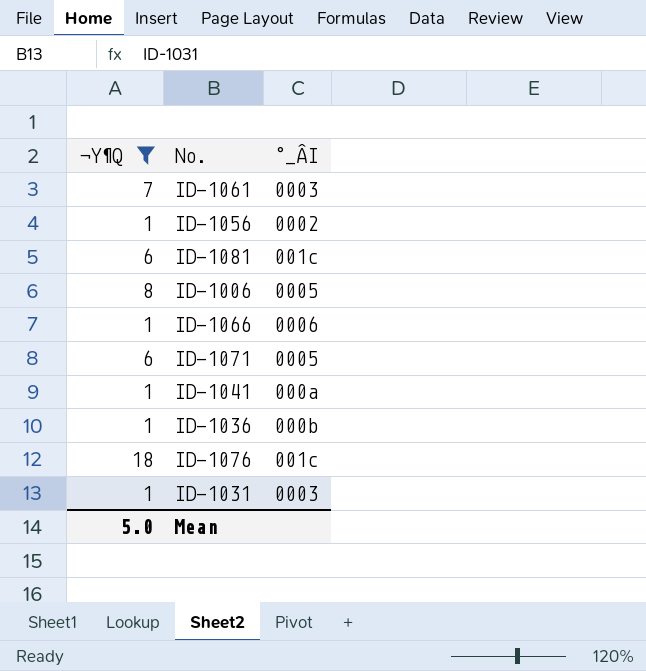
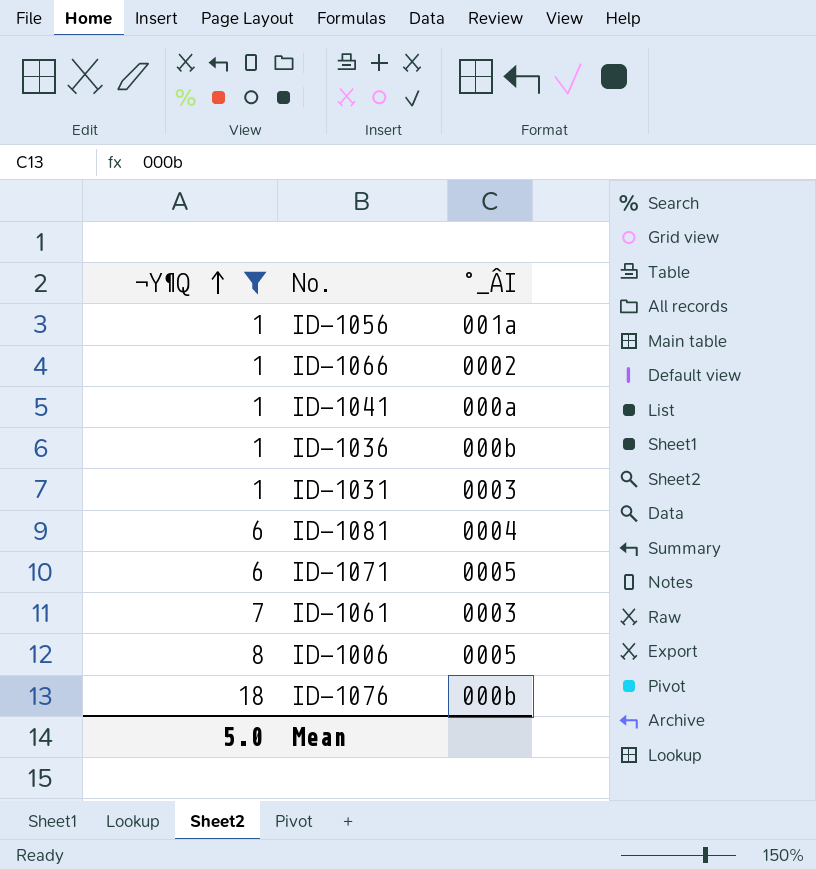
row order: none -> ¬Y¶Q ascending
ID-1056 | °_ÂI: 0002 -> 001a
ID-1066 | °_ÂI: 0006 -> 0002
ID-1081 | °_ÂI: 001c -> 0004
ID-1076 | °_ÂI: 001c -> 000b

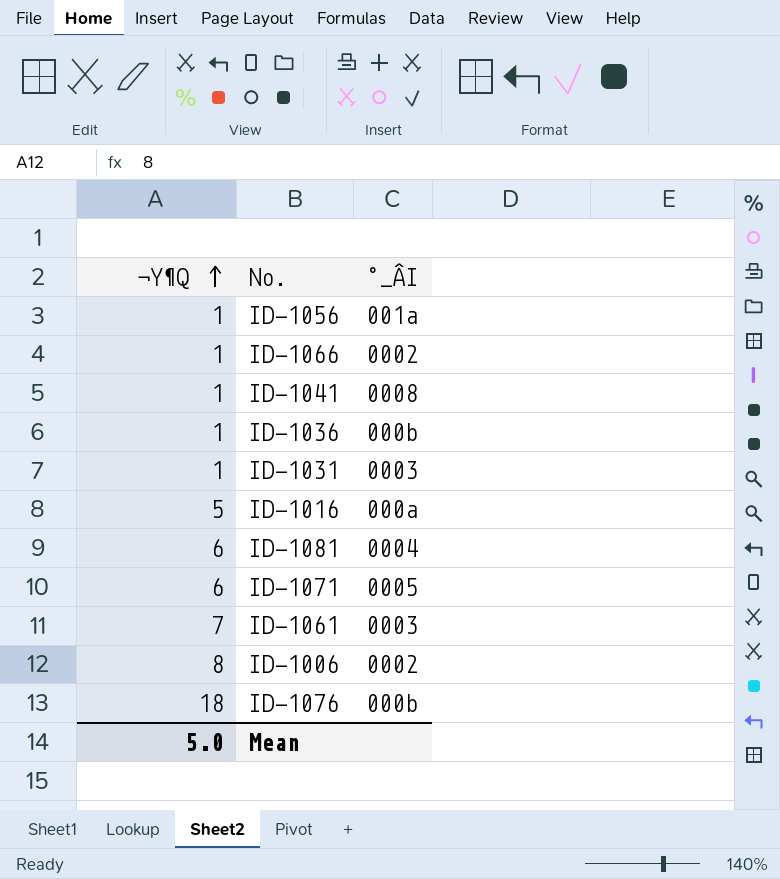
filter: ¬Y¶Q != 5 -> none
ID-1041 | °_ÂI: 000a -> 0008
ID-1006 | °_ÂI: 0005 -> 0002

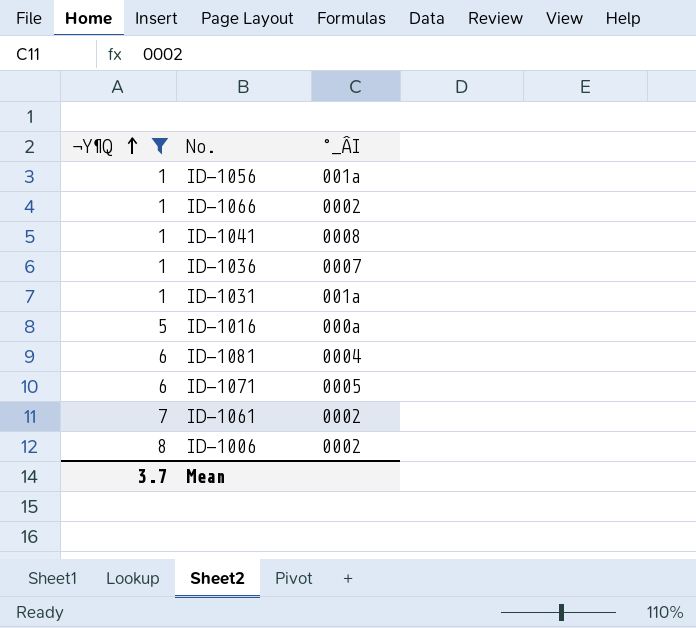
filter: none -> ¬Y¶Q != 18
ID-1036 | °_ÂI: 000b -> 0007
ID-1031 | °_ÂI: 0003 -> 001a
ID-1061 | °_ÂI: 0003 -> 0002
Mean | ¬Y¶Q: 5.0 -> 3.7

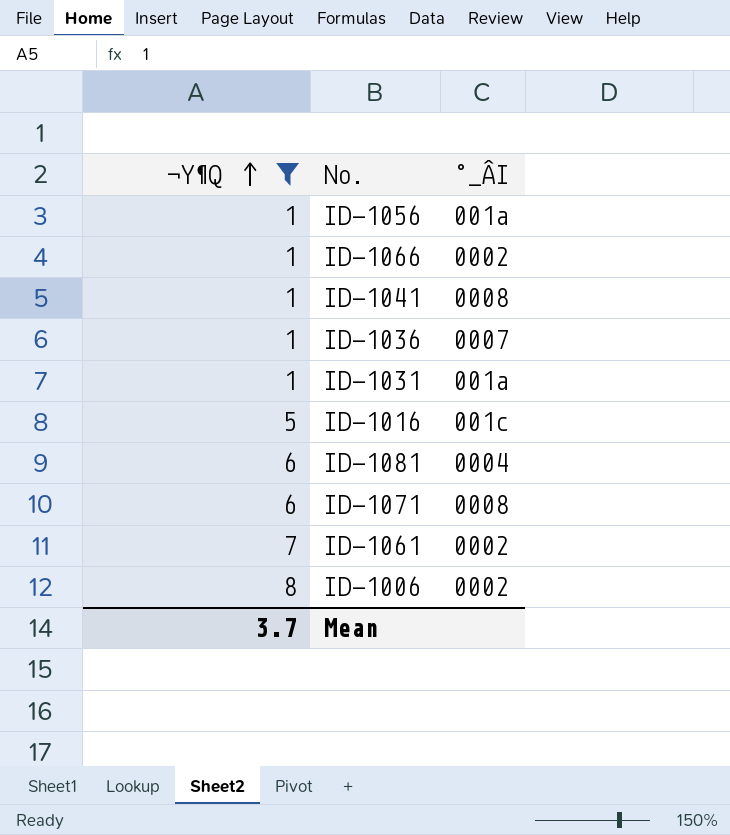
ID-1016 | °_ÂI: 000a -> 001c
ID-1071 | °_ÂI: 0005 -> 0008

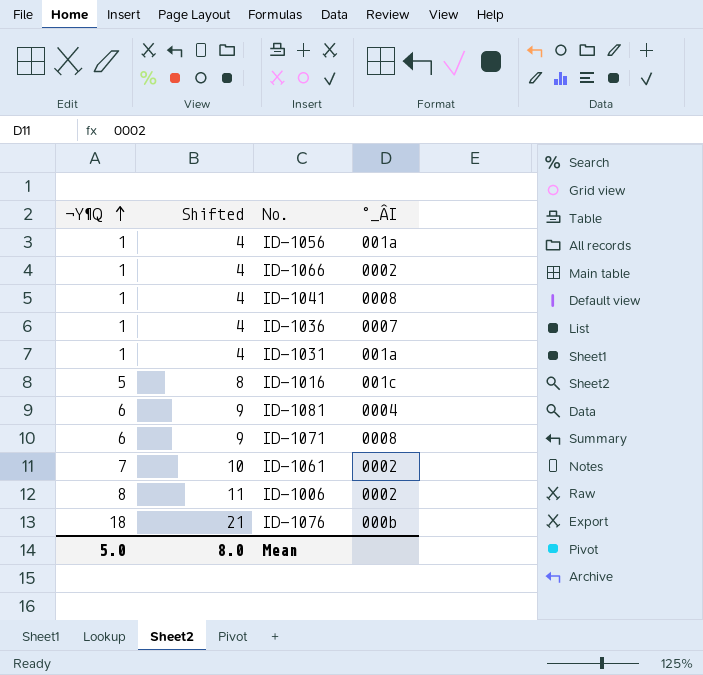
filter: ¬Y¶Q != 18 -> none
column Shifted | formula: none -> [¬Y¶Q] + 3
Mean | ¬Y¶Q: 3.7 -> 5.0

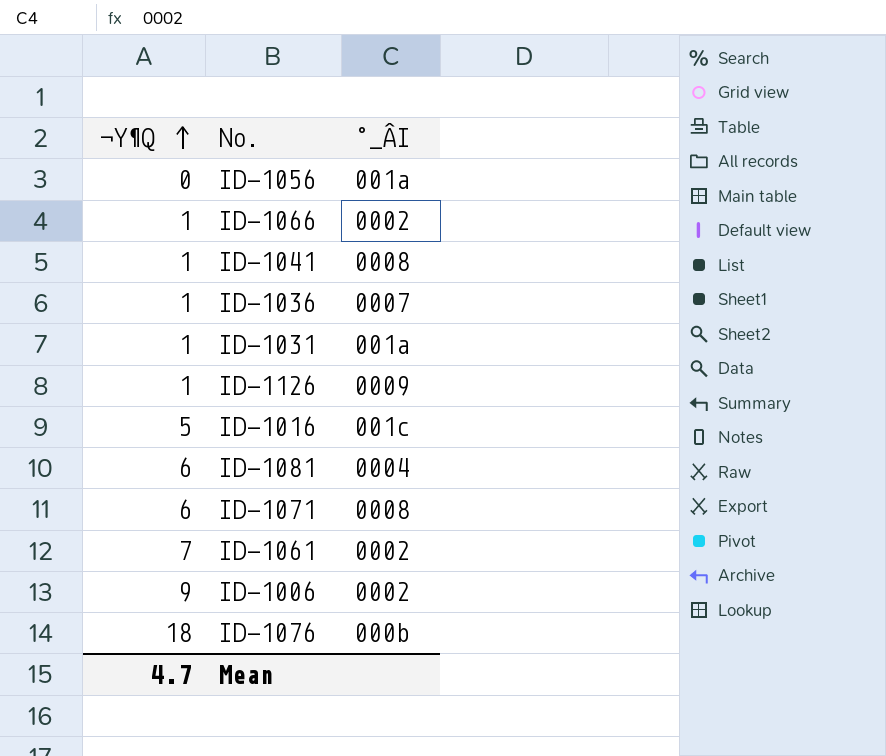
column Shifted | formula: [¬Y¶Q] + 3 -> none
ID-1056 | ¬Y¶Q: 1 -> 0
row ID-1126: none -> 1 | 0009
ID-1006 | ¬Y¶Q: 8 -> 9
Mean | ¬Y¶Q: 5.0 -> 4.7

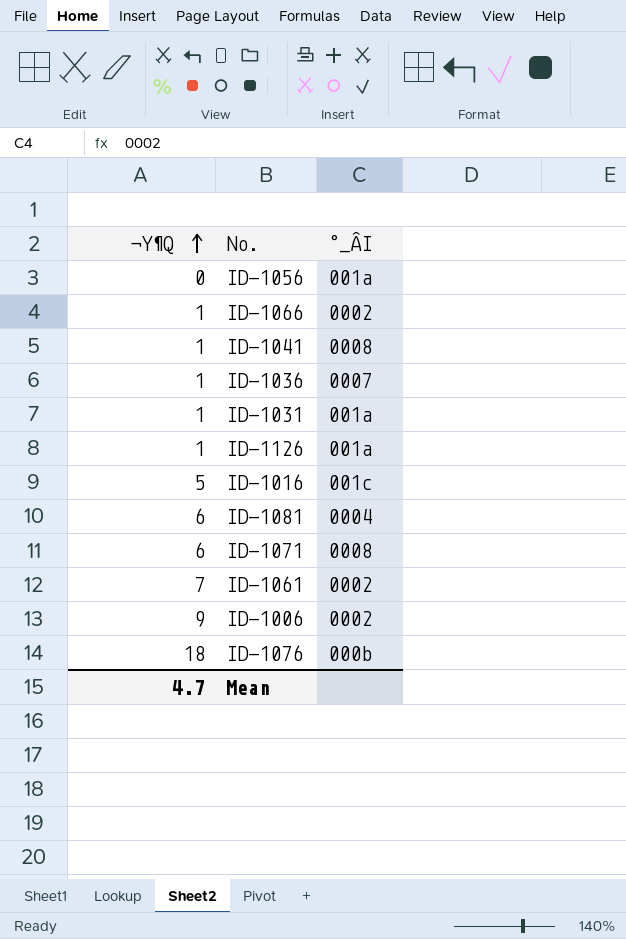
ID-1126 | °_ÂI: 0009 -> 001a

